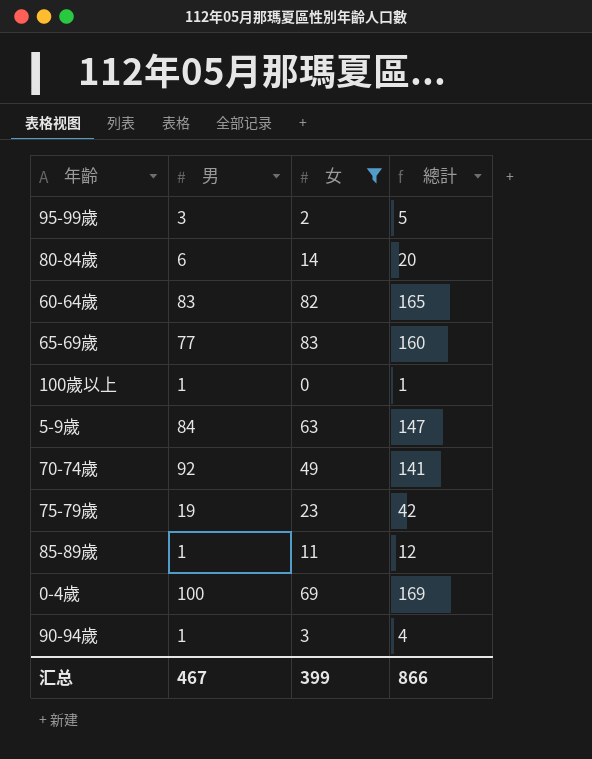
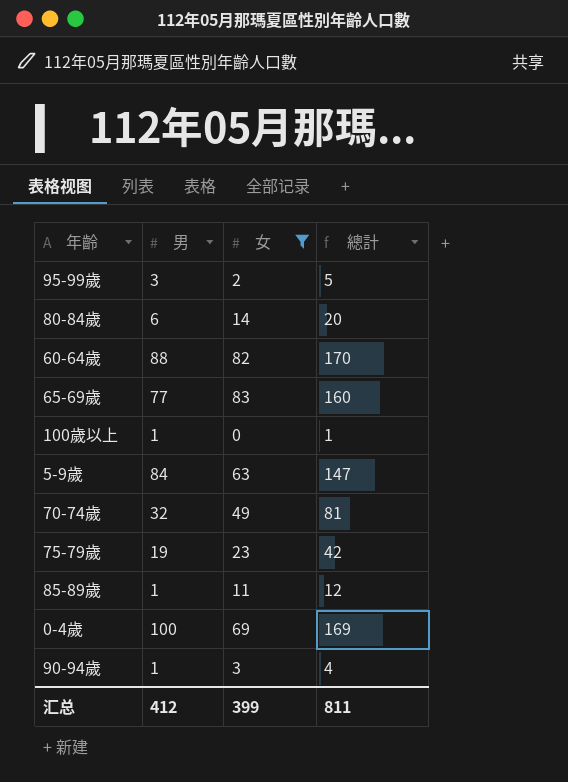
60-64歲 | 男: 83 -> 88
60-64歲 | 總計: 165 -> 170
70-74歲 | 男: 92 -> 32
70-74歲 | 總計: 141 -> 81
汇总 | 男: 467 -> 412
汇总 | 總計: 866 -> 811

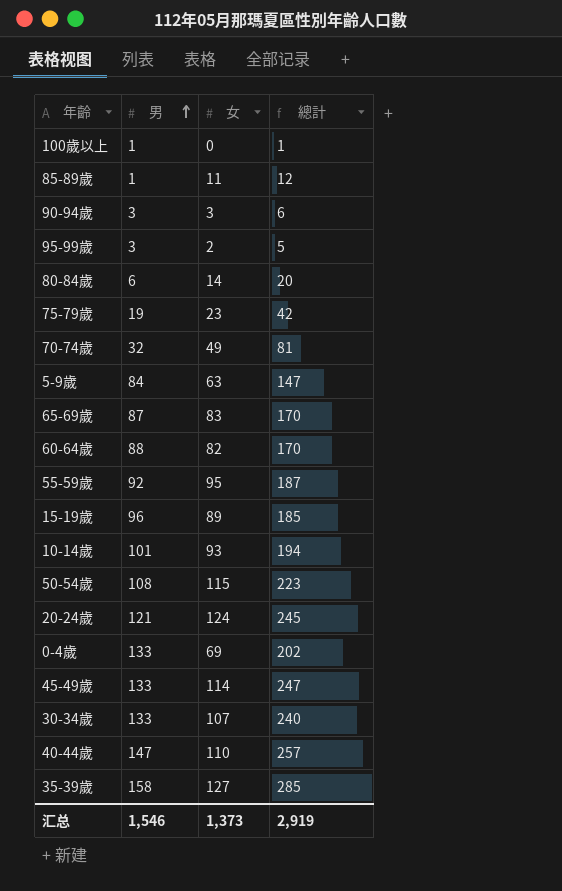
filter: 女 <= 83 -> none
row order: none -> 男 ascending
90-94歲 | 男: 1 -> 3
90-94歲 | 總計: 4 -> 6
65-69歲 | 男: 77 -> 87
65-69歲 | 總計: 160 -> 170
0-4歲 | 男: 100 -> 133
0-4歲 | 總計: 169 -> 202
汇总 | 男: 412 -> 1,546
汇总 | 女: 399 -> 1,373
汇总 | 總計: 811 -> 2,919

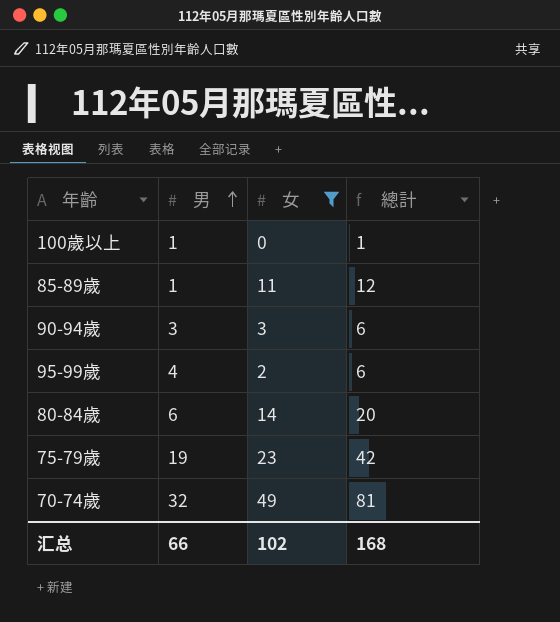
filter: none -> 女 <= 49
95-99歲 | 男: 3 -> 4
95-99歲 | 總計: 5 -> 6
汇总 | 男: 1,546 -> 66
汇总 | 女: 1,373 -> 102
汇总 | 總計: 2,919 -> 168

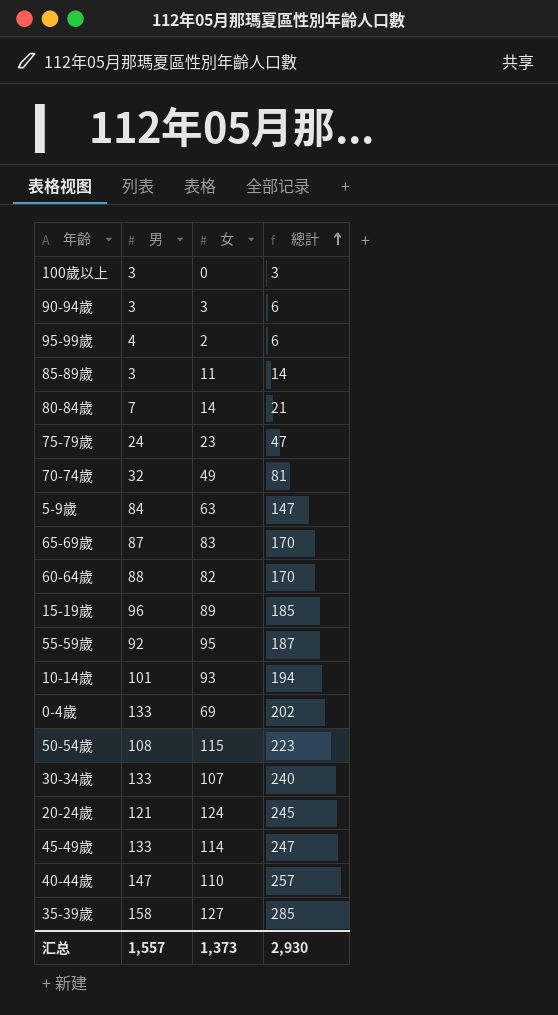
filter: 女 <= 49 -> none
row order: 男 ascending -> 總計 ascending
100歲以上 | 男: 1 -> 3
100歲以上 | 總計: 1 -> 3
85-89歲 | 男: 1 -> 3
85-89歲 | 總計: 12 -> 14
80-84歲 | 男: 6 -> 7
80-84歲 | 總計: 20 -> 21
75-79歲 | 男: 19 -> 24
75-79歲 | 總計: 42 -> 47
汇总 | 男: 66 -> 1,557
汇总 | 女: 102 -> 1,373
汇总 | 總計: 168 -> 2,930

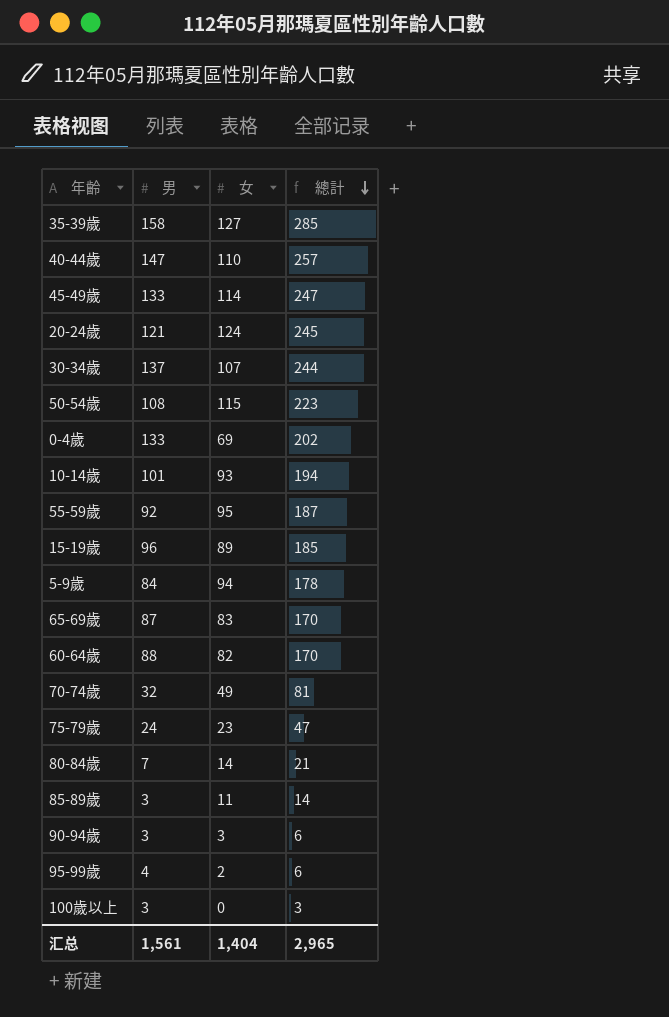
row order: 總計 ascending -> 總計 descending
30-34歲 | 男: 133 -> 137
30-34歲 | 總計: 240 -> 244
5-9歲 | 女: 63 -> 94
5-9歲 | 總計: 147 -> 178
汇总 | 男: 1,557 -> 1,561
汇总 | 女: 1,373 -> 1,404
汇总 | 總計: 2,930 -> 2,965

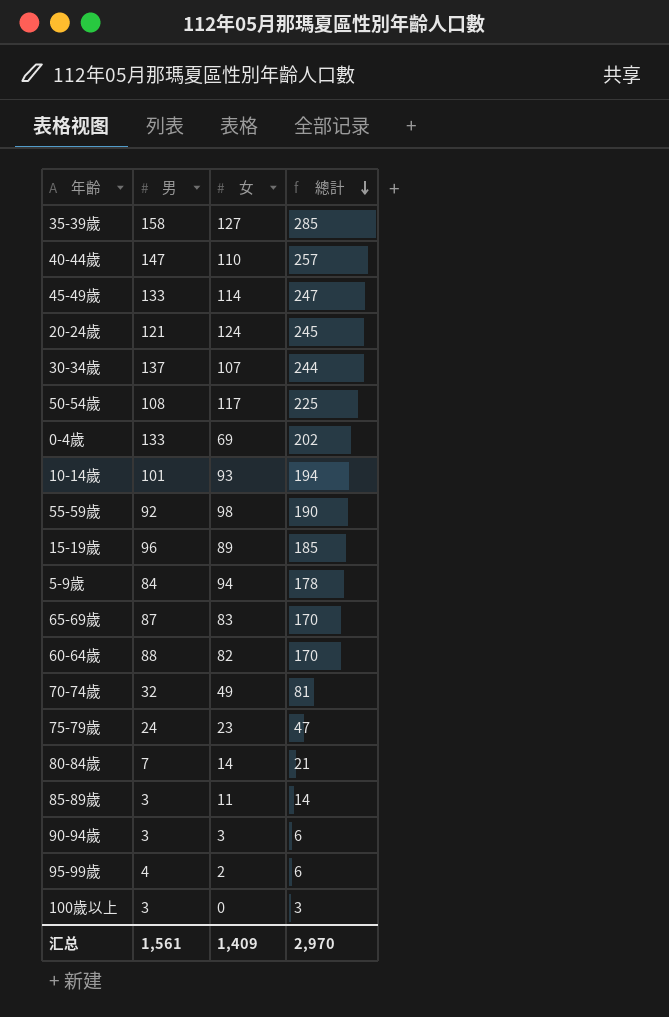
50-54歲 | 女: 115 -> 117
50-54歲 | 總計: 223 -> 225
55-59歲 | 女: 95 -> 98
55-59歲 | 總計: 187 -> 190
汇总 | 女: 1,404 -> 1,409
汇总 | 總計: 2,965 -> 2,970

